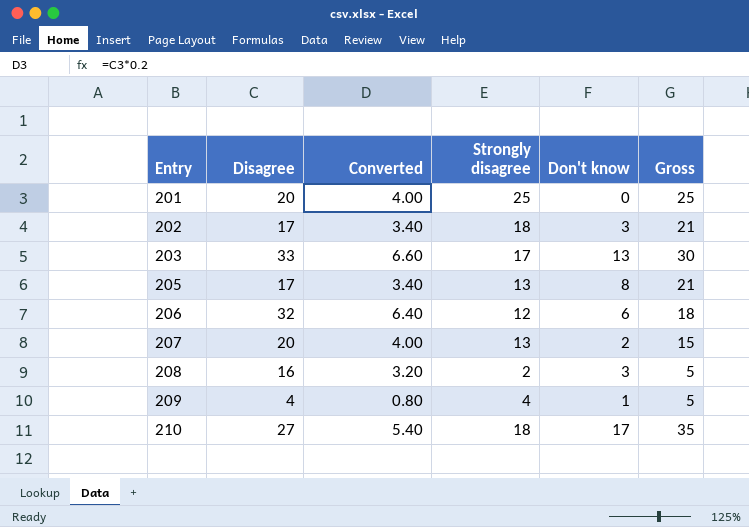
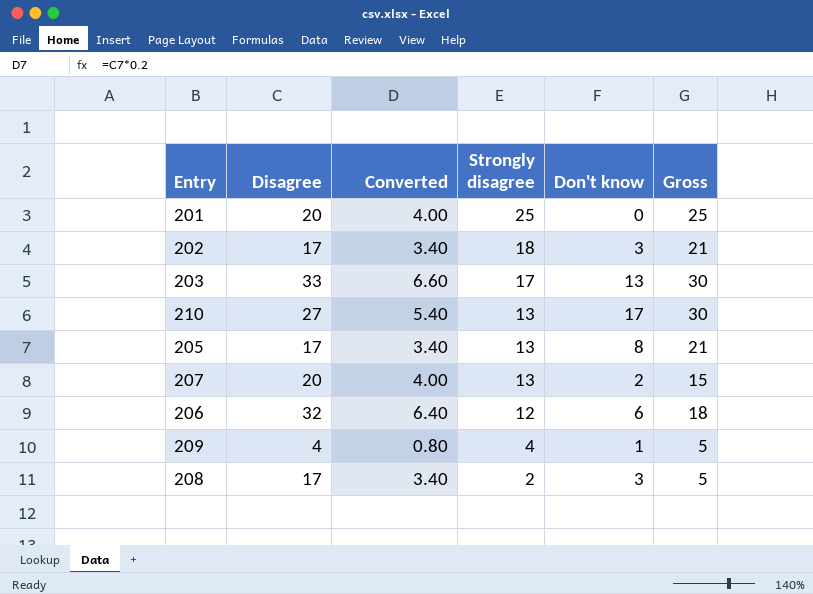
row order: Entry ascending -> Strongly disagree descending
210 | Strongly disagree: 18 -> 13
210 | Gross: 35 -> 30
208 | Disagree: 16 -> 17
208 | Converted: 3.20 -> 3.40

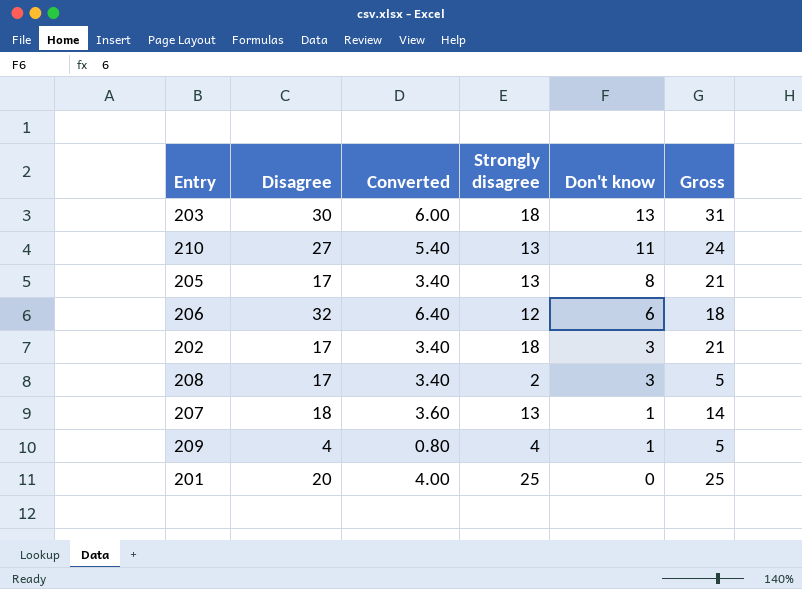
row order: Strongly disagree descending -> Don't know descending
203 | Disagree: 33 -> 30
203 | Converted: 6.60 -> 6.00
203 | Strongly disagree: 17 -> 18
203 | Gross: 30 -> 31
210 | Don't know: 17 -> 11
210 | Gross: 30 -> 24
207 | Disagree: 20 -> 18
207 | Converted: 4.00 -> 3.60
207 | Don't know: 2 -> 1
207 | Gross: 15 -> 14

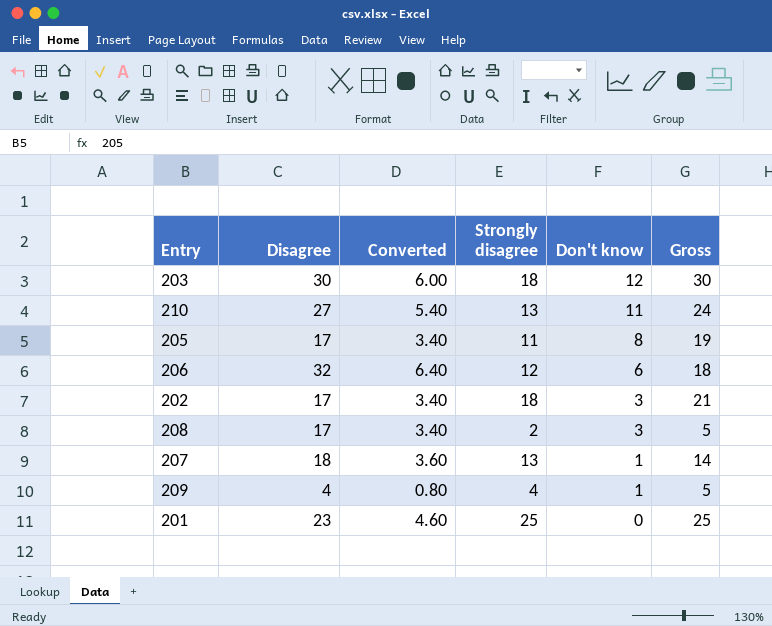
203 | Don't know: 13 -> 12
203 | Gross: 31 -> 30
205 | Strongly disagree: 13 -> 11
205 | Gross: 21 -> 19
201 | Disagree: 20 -> 23
201 | Converted: 4.00 -> 4.60

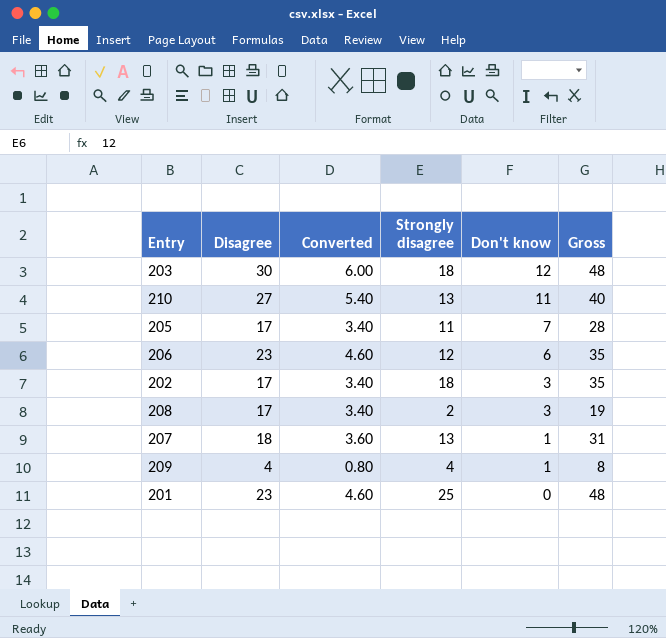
column Gross | formula: [Strongly disagree] + [Don't know] -> [Disagree] + [Strongly disagree]
205 | Don't know: 8 -> 7
206 | Disagree: 32 -> 23
206 | Converted: 6.40 -> 4.60

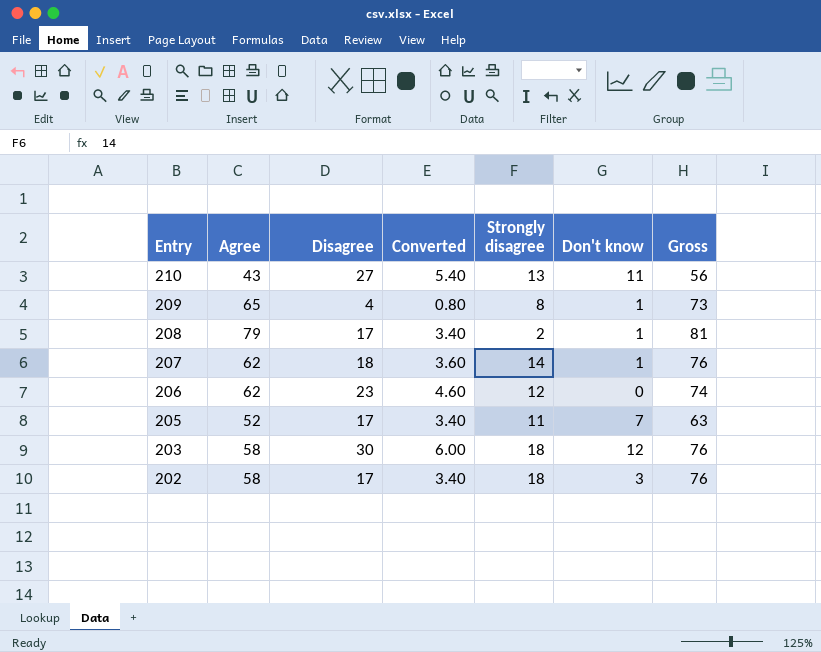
row order: Don't know descending -> Entry descending
column Agree | position: none -> 2
column Gross | formula: [Disagree] + [Strongly disagree] -> [Agree] + [Strongly disagree]
row 201: 23 | 4.60 | 25 | 0 | 48 -> none
209 | Strongly disagree: 4 -> 8
208 | Don't know: 3 -> 1
207 | Strongly disagree: 13 -> 14
206 | Don't know: 6 -> 0

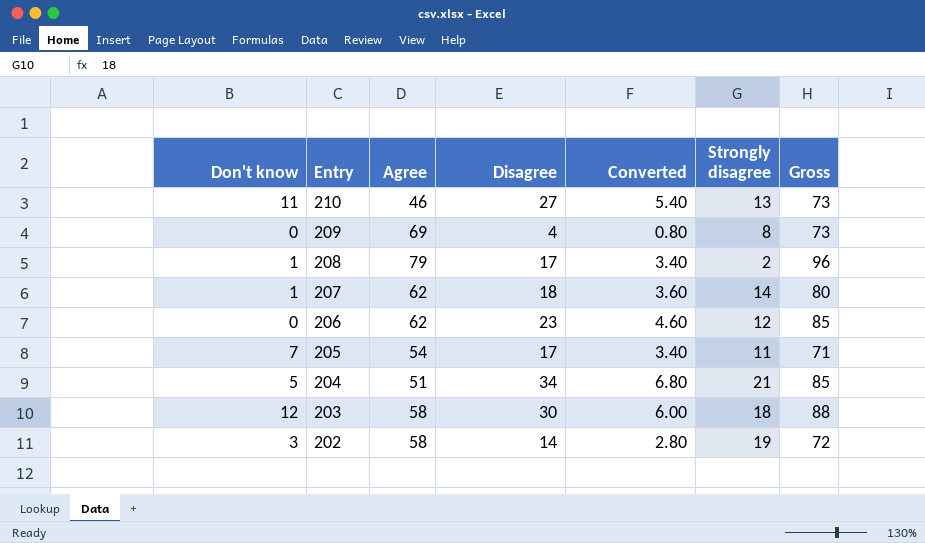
column Don't know | position: 6 -> 1
column Gross | formula: [Agree] + [Strongly disagree] -> [Agree] + [Disagree]
210 | Agree: 43 -> 46
209 | Don't know: 1 -> 0
209 | Agree: 65 -> 69
205 | Agree: 52 -> 54
row 204: none -> 5 | 51 | 34 | 6.80 | 21 | 85
202 | Disagree: 17 -> 14
202 | Converted: 3.40 -> 2.80
202 | Strongly disagree: 18 -> 19

